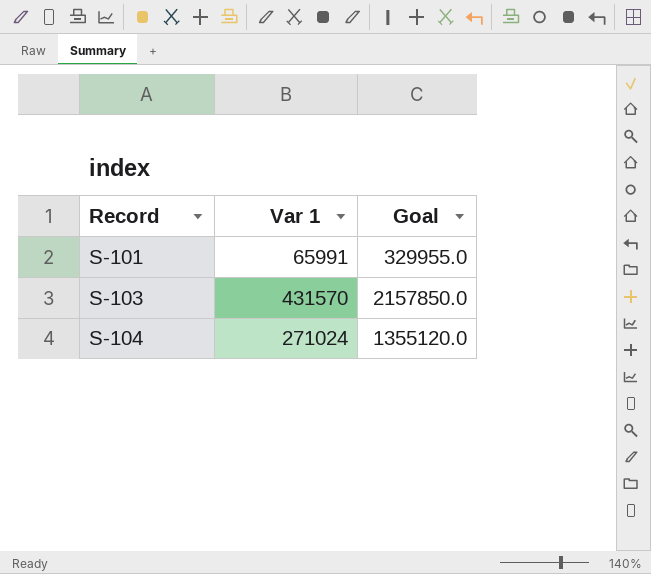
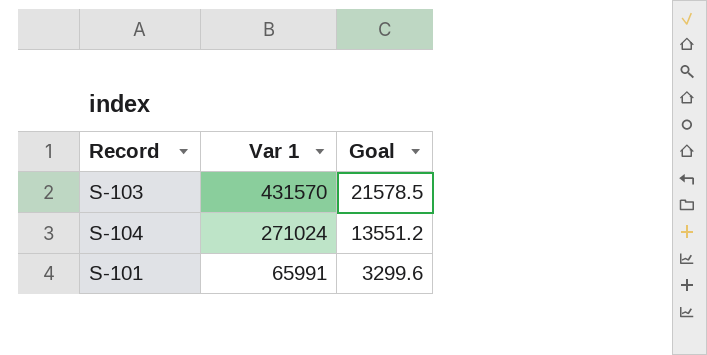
row order: Record ascending -> Var 1 descending
column Goal | formula: [Var 1] * 5 -> [Var 1] * 0.05

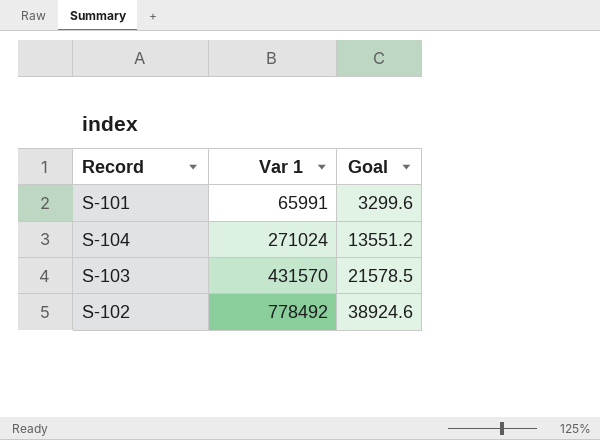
row order: Var 1 descending -> Var 1 ascending
row S-102: none -> 778492 | 38924.6

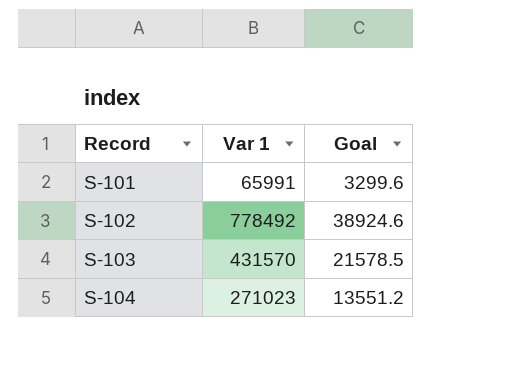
row order: Var 1 ascending -> Record ascending
S-104 | Var 1: 271024 -> 271023

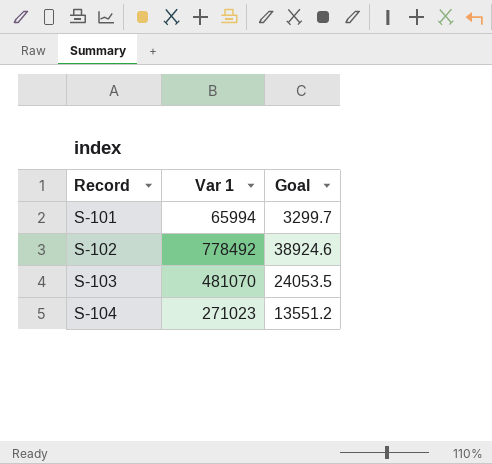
S-101 | Var 1: 65991 -> 65994
S-101 | Goal: 3299.6 -> 3299.7
S-103 | Var 1: 431570 -> 481070
S-103 | Goal: 21578.5 -> 24053.5

